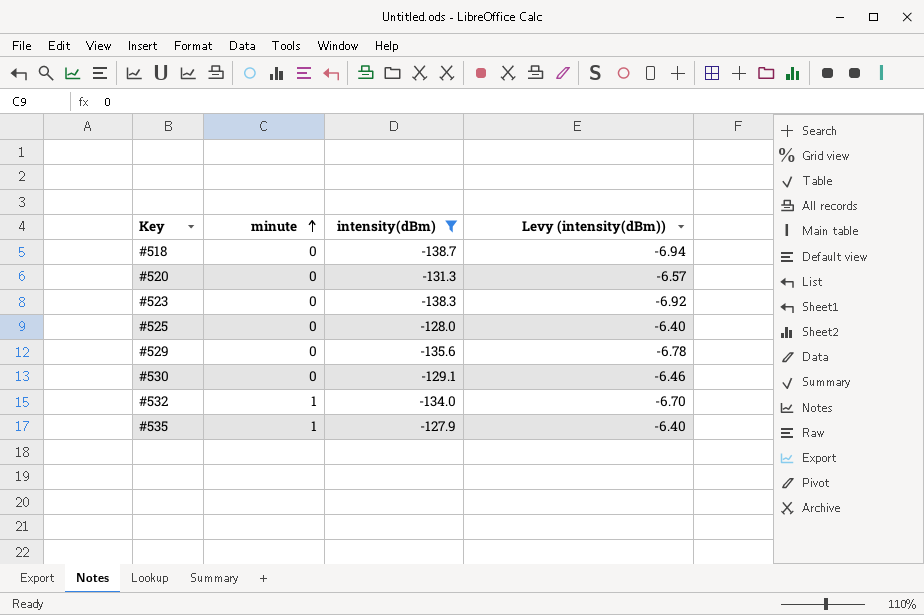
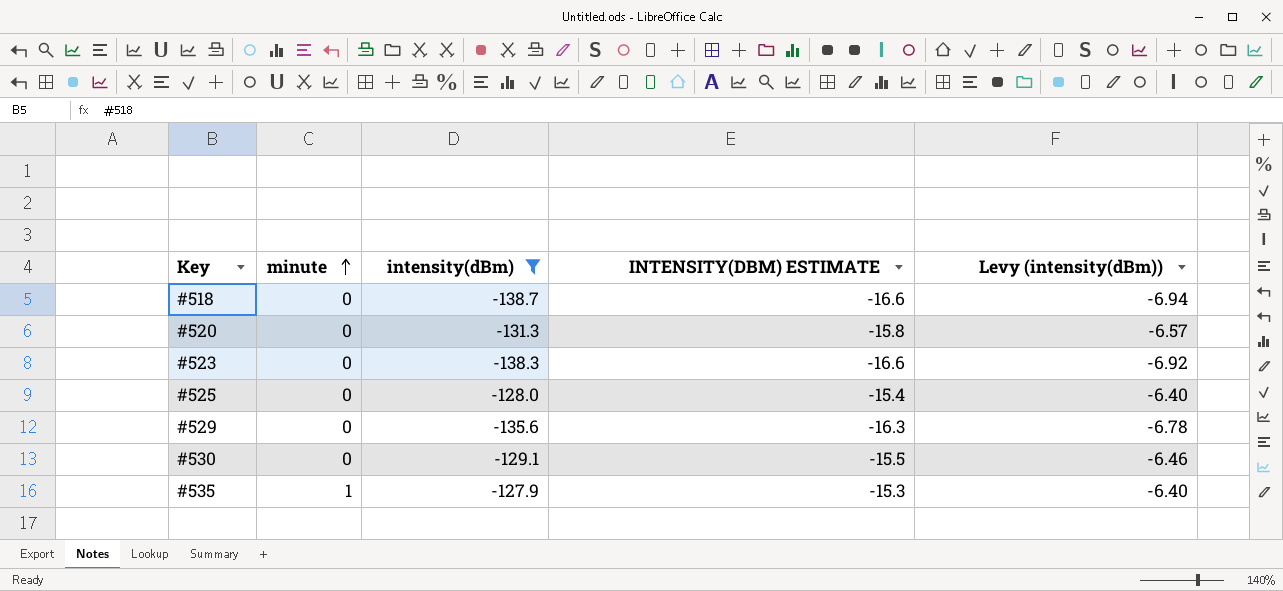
column INTENSITY(DBM) ESTIMATE | formula: none -> [intensity(dBm)] * 0.12
row #532: 1 | -134.0 | -6.70 -> none

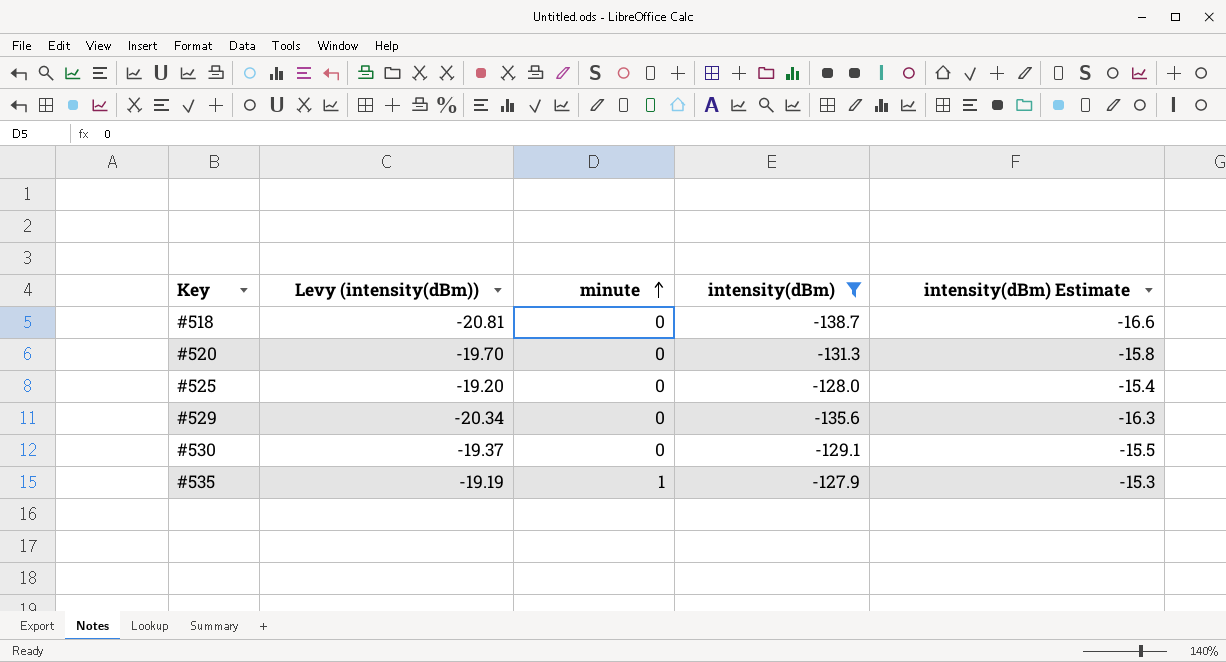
column Levy (intensity(dBm)) | formula: [intensity(dBm)] * 0.05 -> [intensity(dBm)] * 0.15
column Levy (intensity(dBm)) | position: 5 -> 2
column name: INTENSITY(DBM) ESTIMATE -> intensity(dBm) Estimate
row #523: 0 | -138.3 | -16.6 | -6.92 -> none

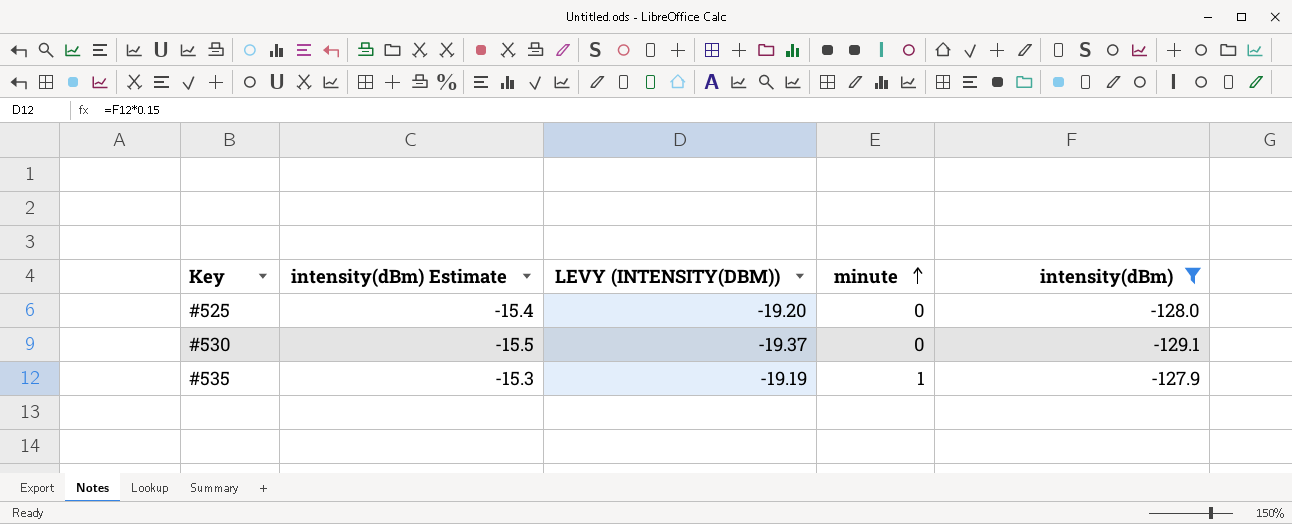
column intensity(dBm) Estimate | position: 5 -> 2
column name: Levy (intensity(dBm)) -> LEVY (INTENSITY(DBM))
row #518: -20.81 | 0 | -138.7 | -16.6 -> none
row #520: -19.70 | 0 | -131.3 | -15.8 -> none
row #529: -20.34 | 0 | -135.6 | -16.3 -> none

